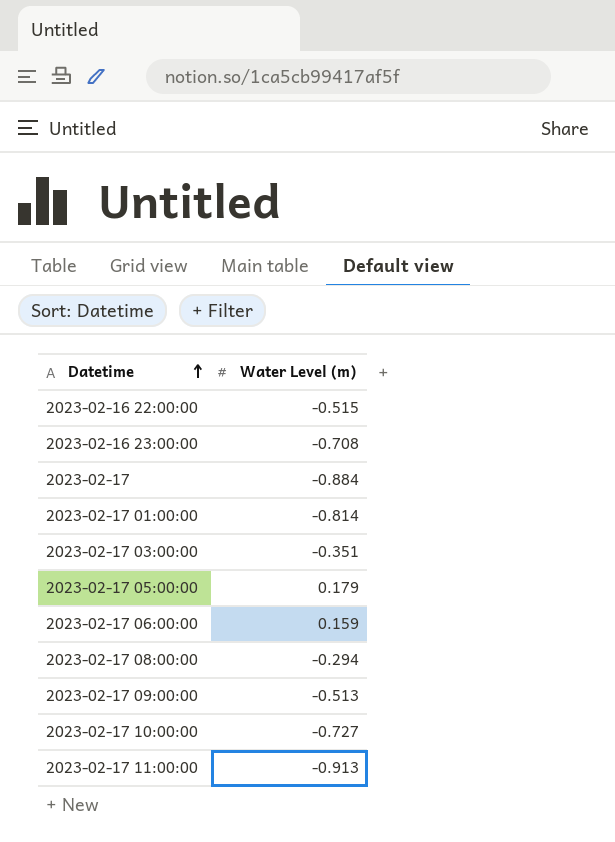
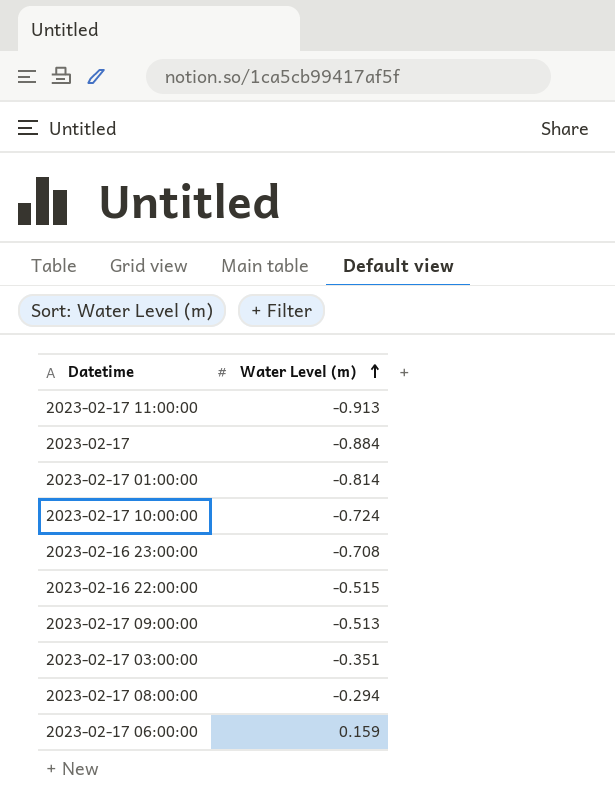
row order: Datetime ascending -> Water Level (m) ascending
row 2023-02-17 05:00:00: 0.179 -> none
2023-02-17 10:00:00 | Water Level (m): -0.727 -> -0.724

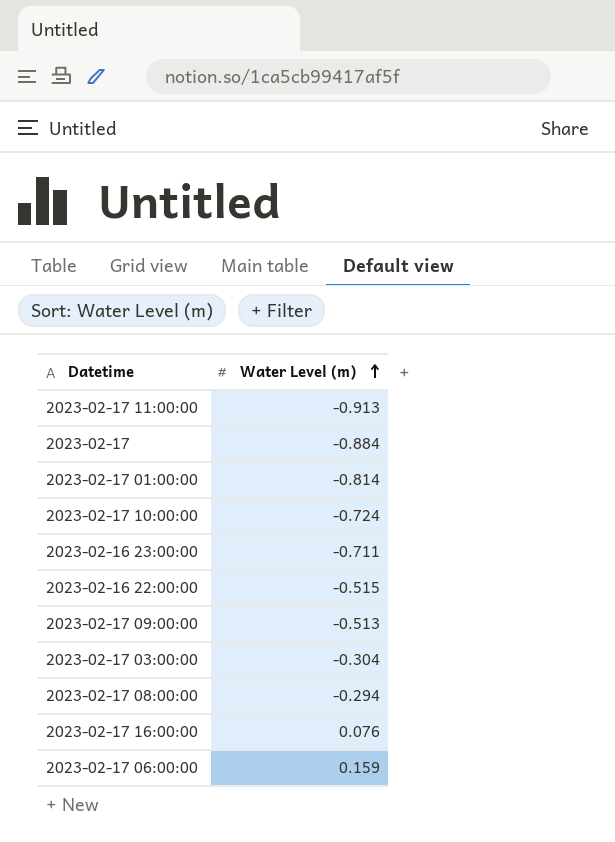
2023-02-16 23:00:00 | Water Level (m): -0.708 -> -0.711
2023-02-17 03:00:00 | Water Level (m): -0.351 -> -0.304
row 2023-02-17 16:00:00: none -> 0.076

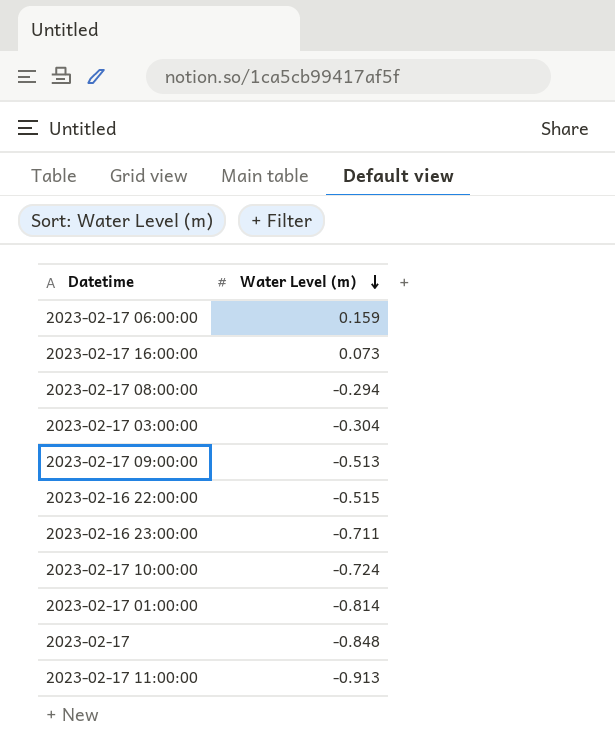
row order: Water Level (m) ascending -> Water Level (m) descending
2023-02-17 16:00:00 | Water Level (m): 0.076 -> 0.073
2023-02-17 | Water Level (m): -0.884 -> -0.848

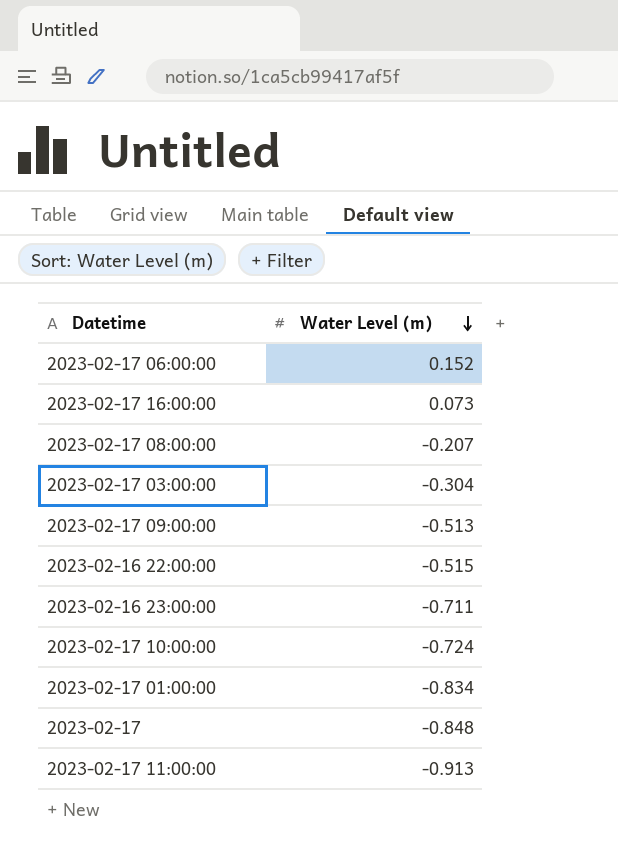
2023-02-17 06:00:00 | Water Level (m): 0.159 -> 0.152
2023-02-17 08:00:00 | Water Level (m): -0.294 -> -0.207
2023-02-17 01:00:00 | Water Level (m): -0.814 -> -0.834

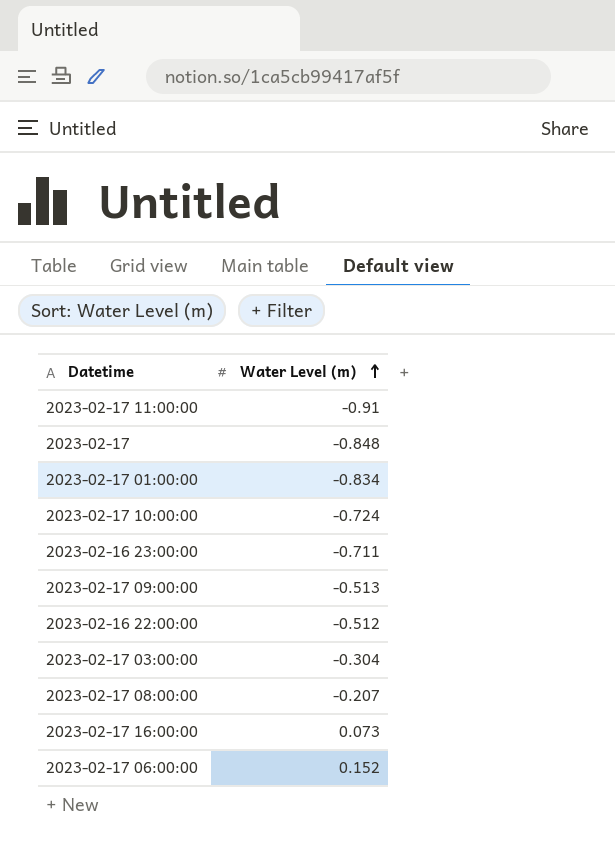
row order: Water Level (m) descending -> Water Level (m) ascending
2023-02-17 11:00:00 | Water Level (m): -0.913 -> -0.91
2023-02-16 22:00:00 | Water Level (m): -0.515 -> -0.512

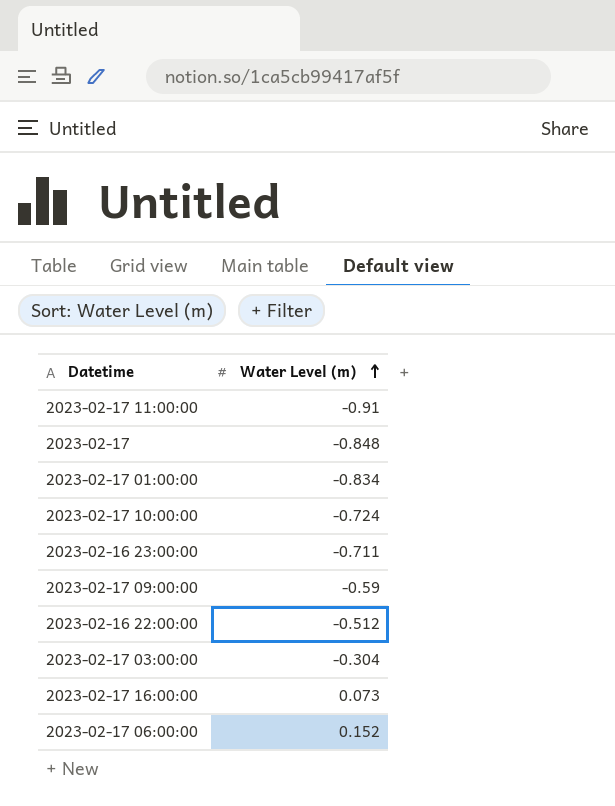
row 2023-02-17 08:00:00: -0.207 -> none
2023-02-17 09:00:00 | Water Level (m): -0.513 -> -0.59

